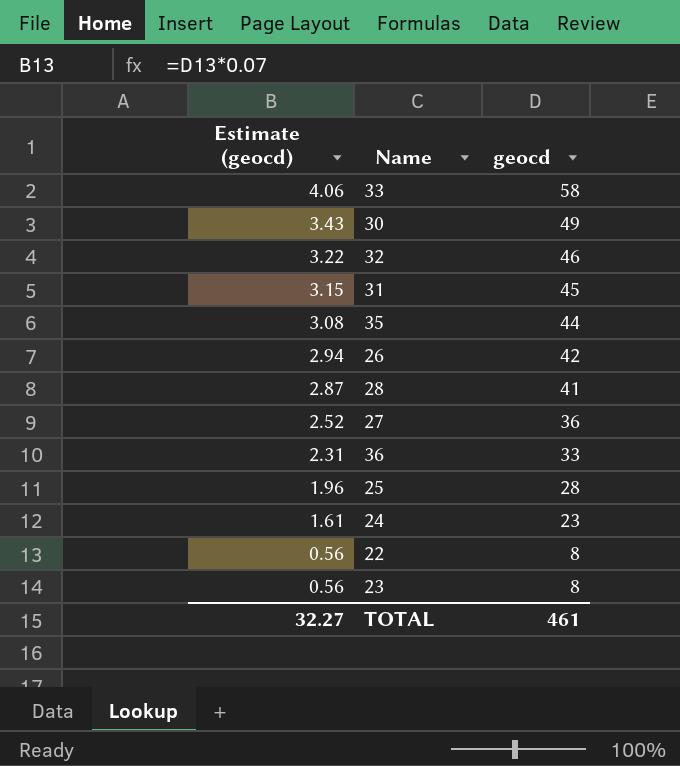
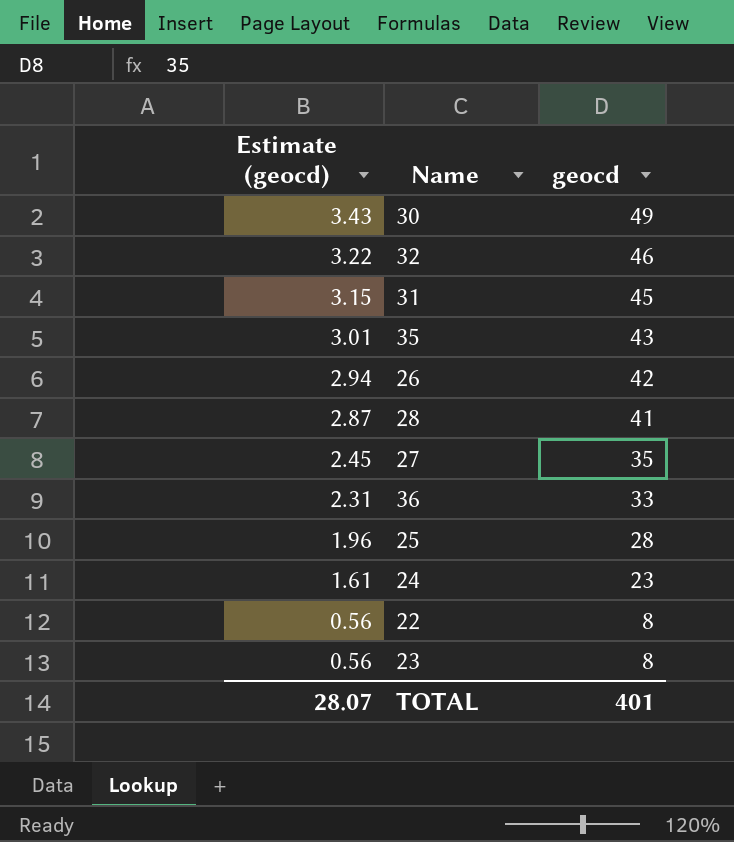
row 33: 4.06 | 58 -> none
35 | Estimate (geocd): 3.08 -> 3.01
35 | geocd: 44 -> 43
27 | Estimate (geocd): 2.52 -> 2.45
27 | geocd: 36 -> 35
TOTAL | Estimate (geocd): 32.27 -> 28.07
TOTAL | geocd: 461 -> 401

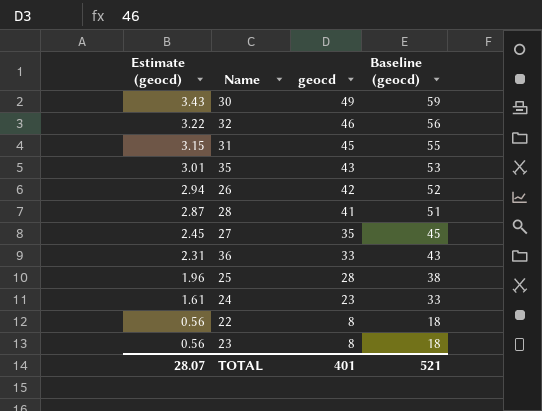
column Baseline (geocd) | formula: none -> [geocd] + 10

